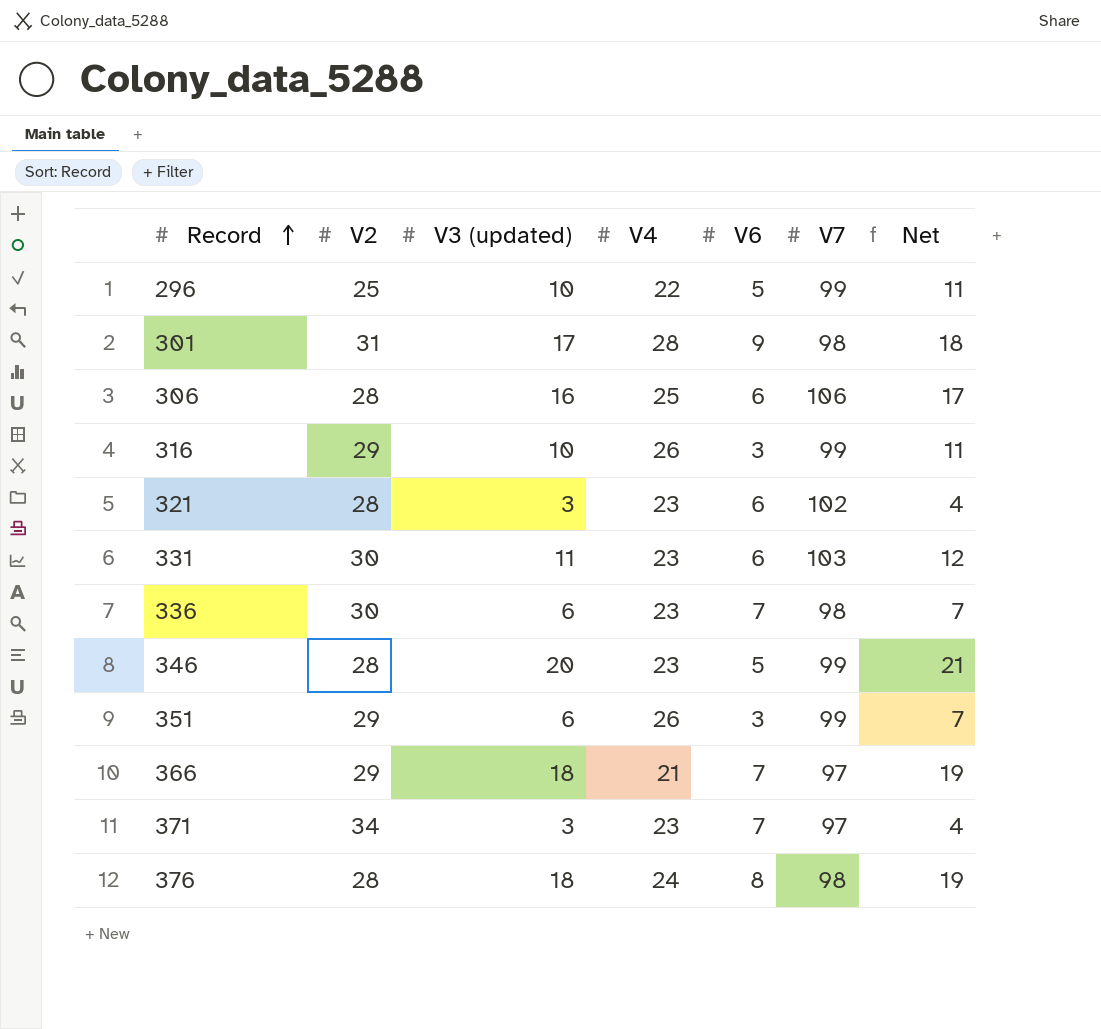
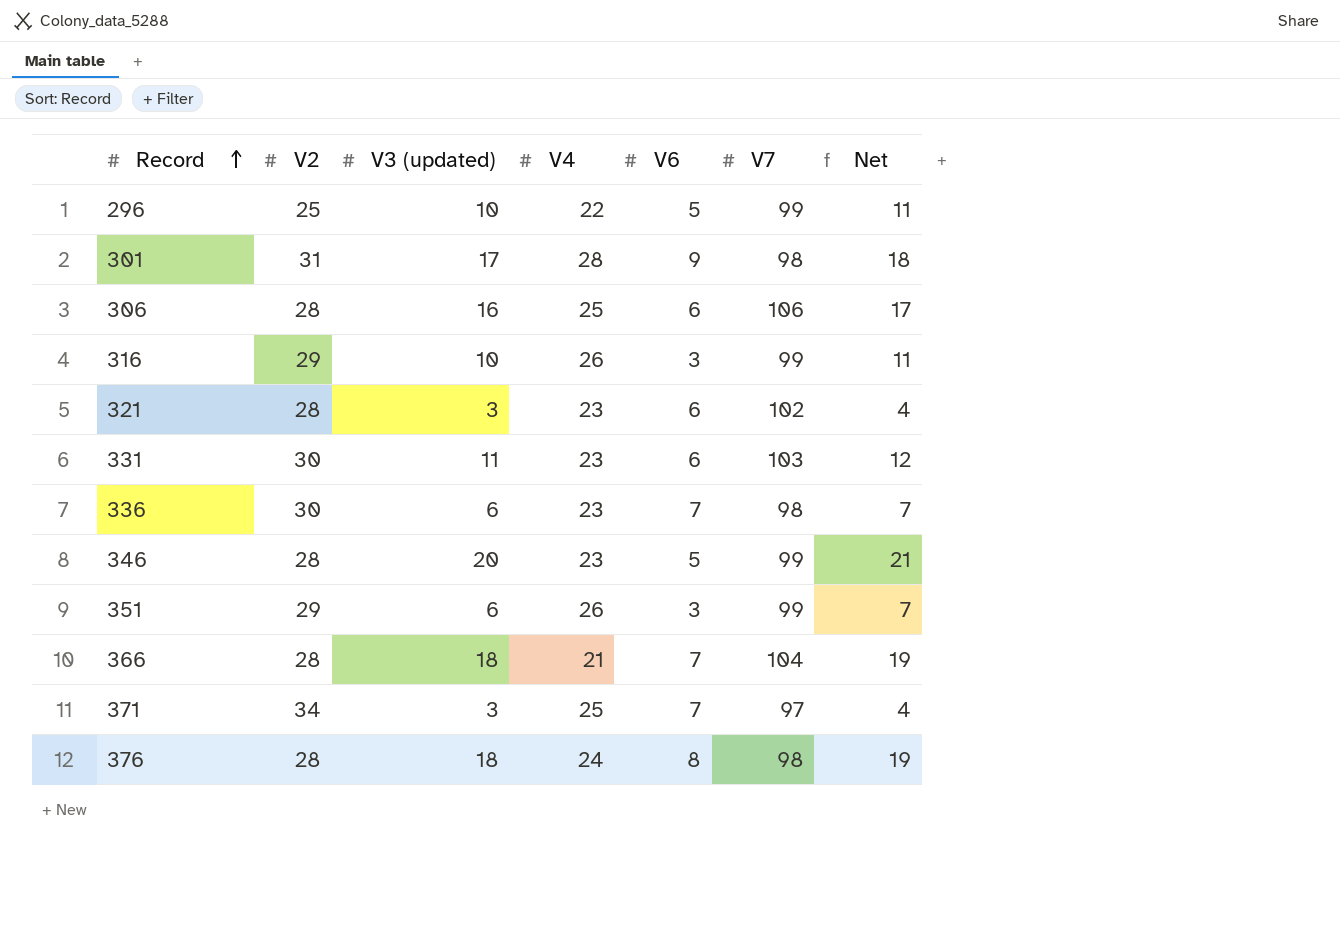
366 | V2: 29 -> 28
366 | V7: 97 -> 104
371 | V4: 23 -> 25

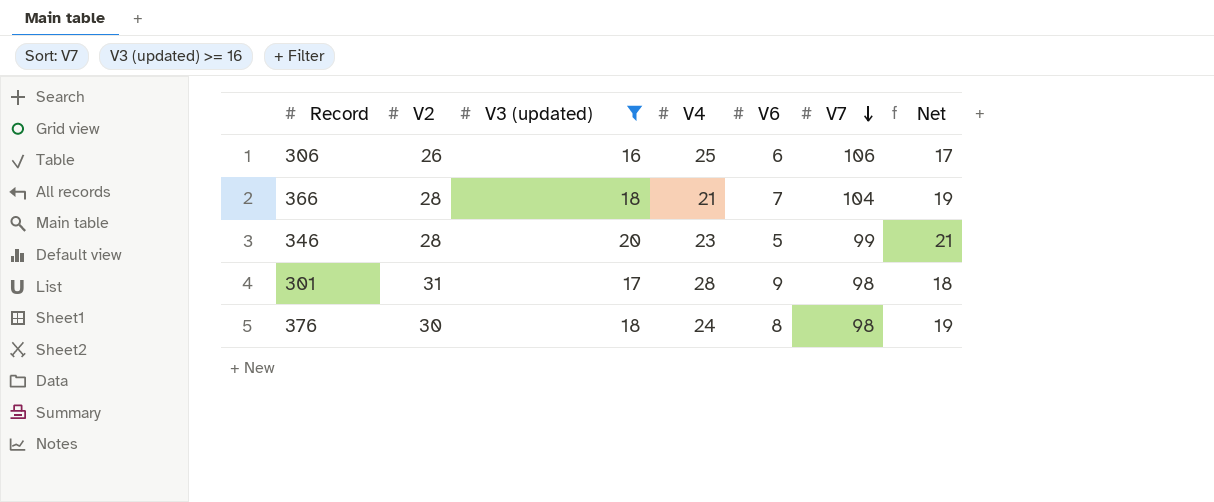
filter: none -> V3 (updated) >= 16
row order: Record ascending -> V7 descending
306 | V2: 28 -> 26
376 | V2: 28 -> 30

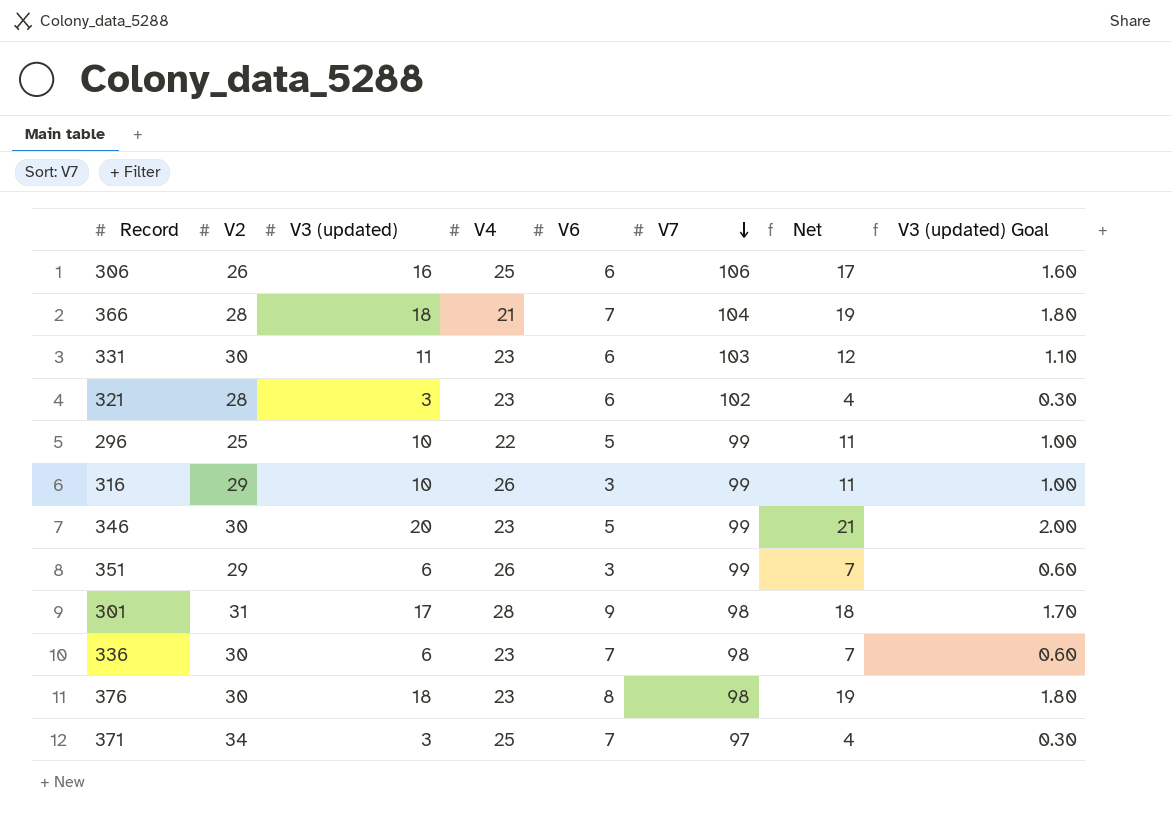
filter: V3 (updated) >= 16 -> none
column V3 (updated) Goal | formula: none -> [V3 (updated)] * 0.1
346 | V2: 28 -> 30
376 | V4: 24 -> 23

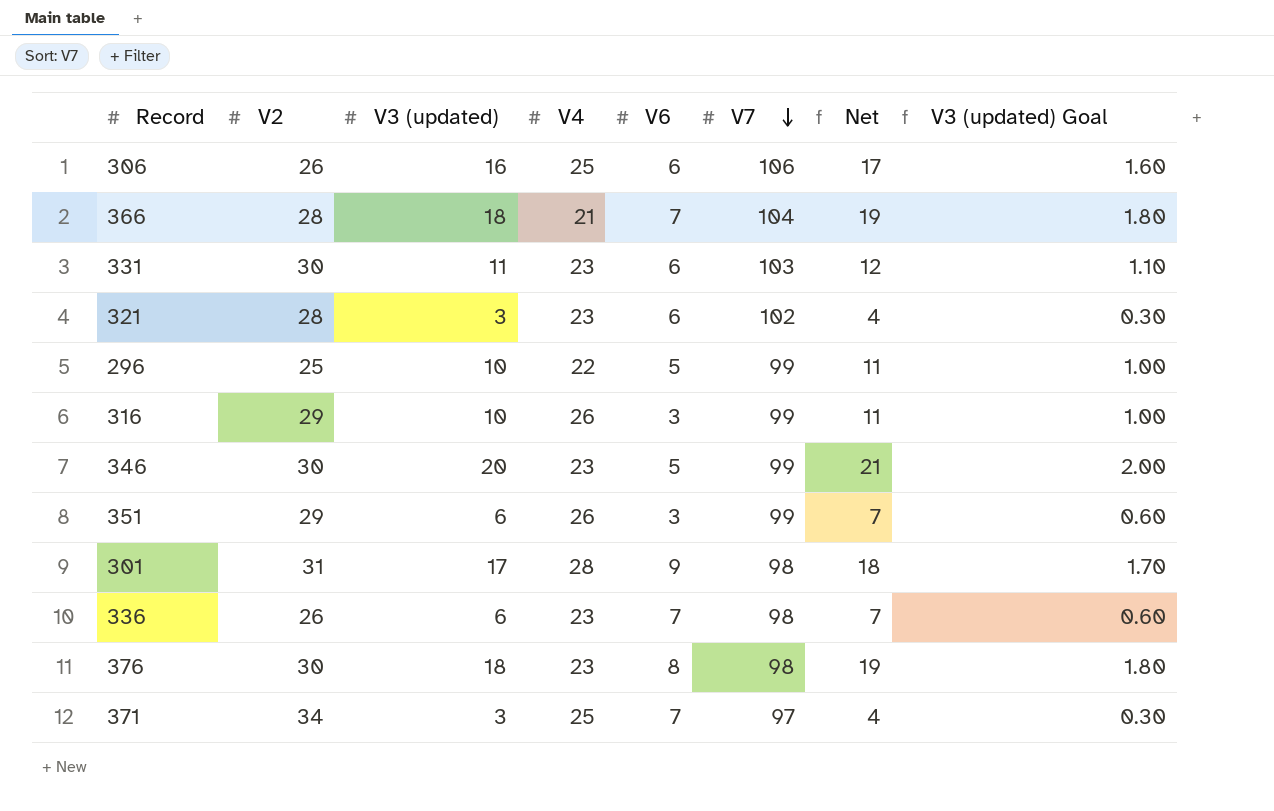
336 | V2: 30 -> 26

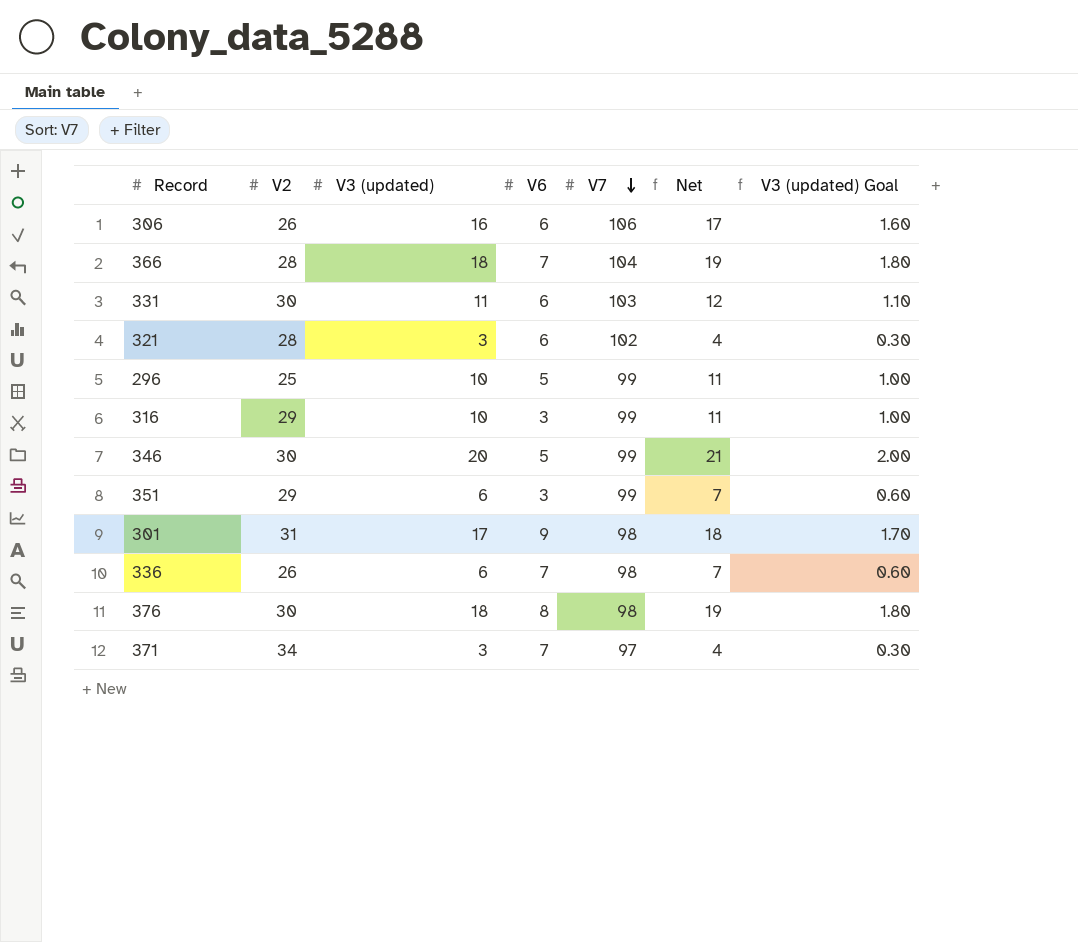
column V4 | position: 4 -> none

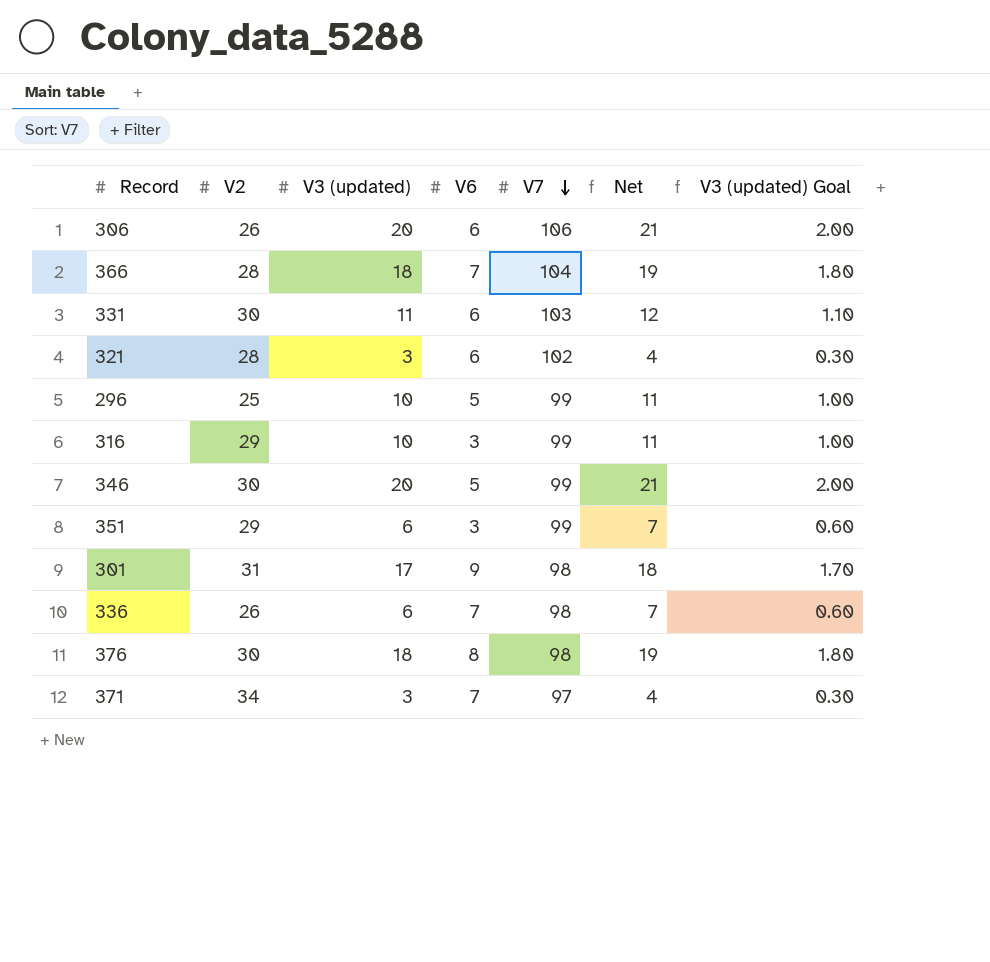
306 | V3 (updated): 16 -> 20
306 | Net: 17 -> 21
306 | V3 (updated) Goal: 1.60 -> 2.00

